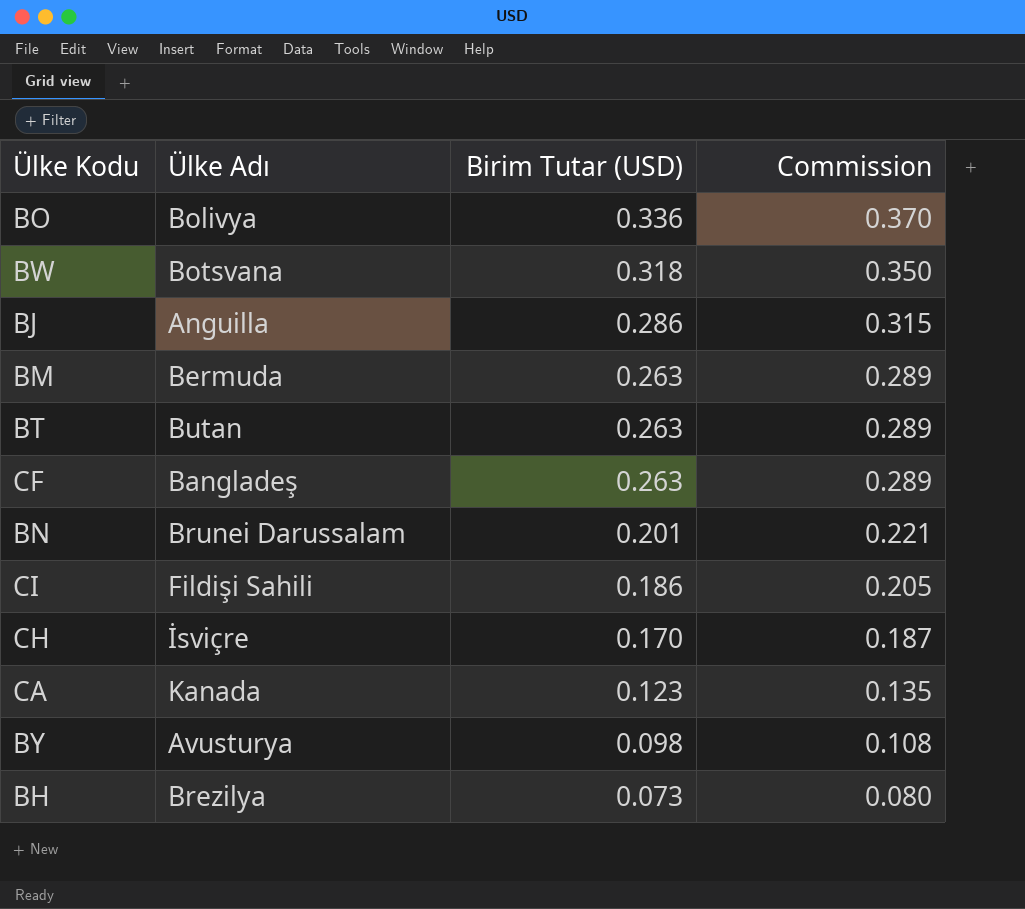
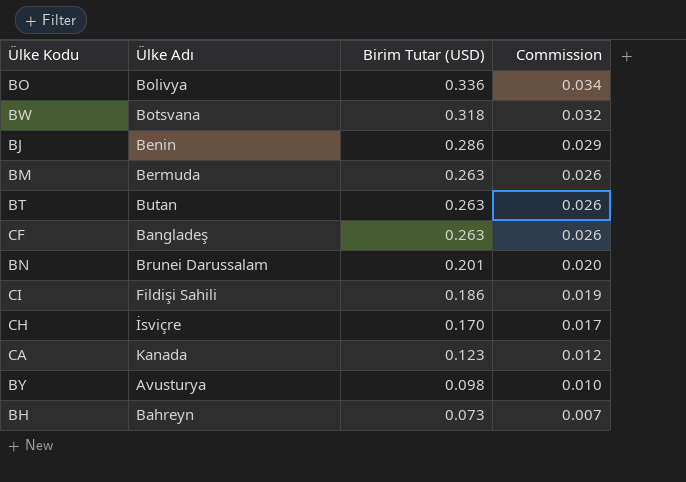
column Commission | formula: [Birim Tutar (USD)] * 1.1 -> [Birim Tutar (USD)] * 0.1
BJ | Ülke Adı: Anguilla -> Benin
BH | Ülke Adı: Brezilya -> Bahreyn

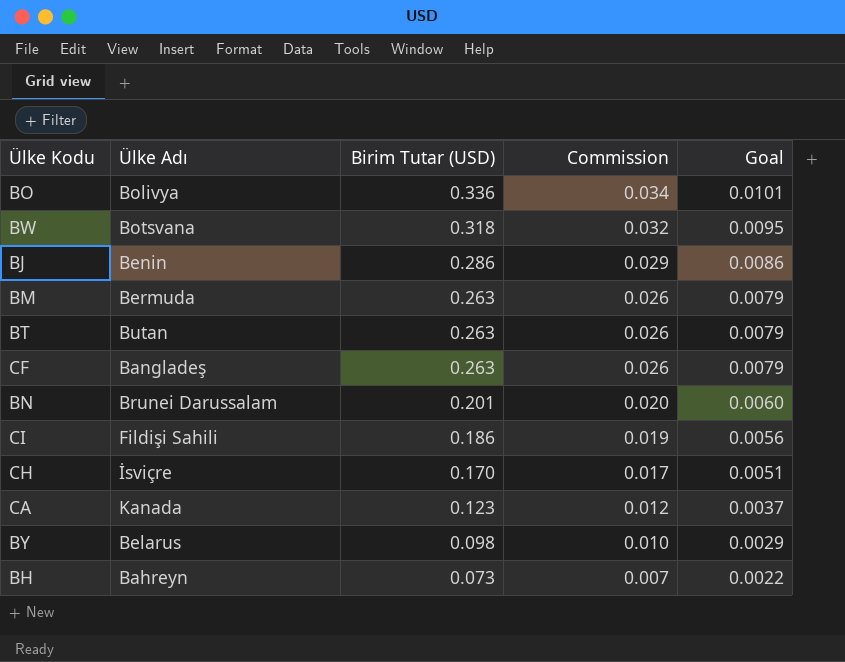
column Goal | formula: none -> [Birim Tutar (USD)] * 0.03
BY | Ülke Adı: Avusturya -> Belarus

